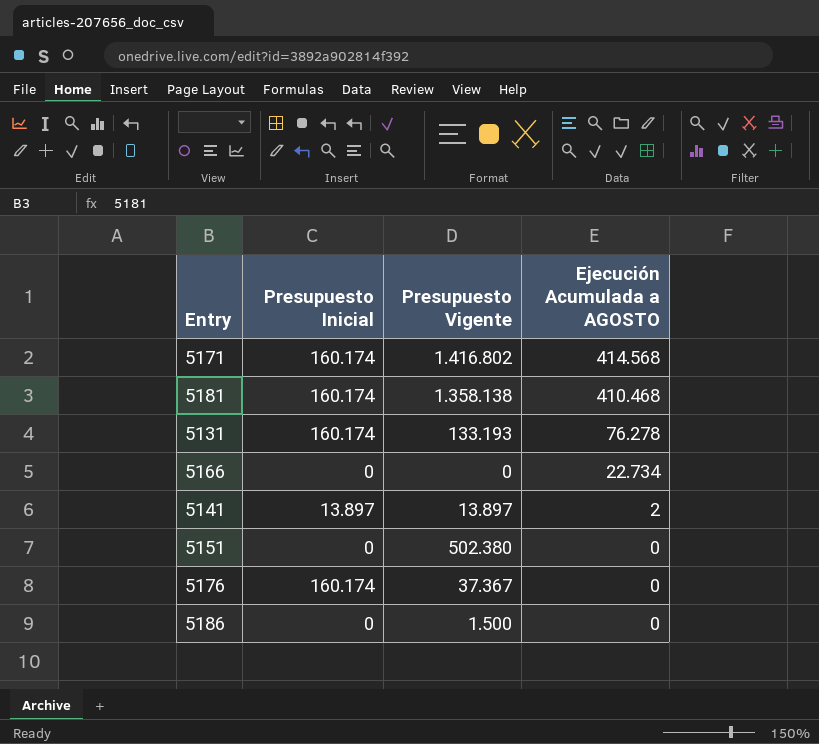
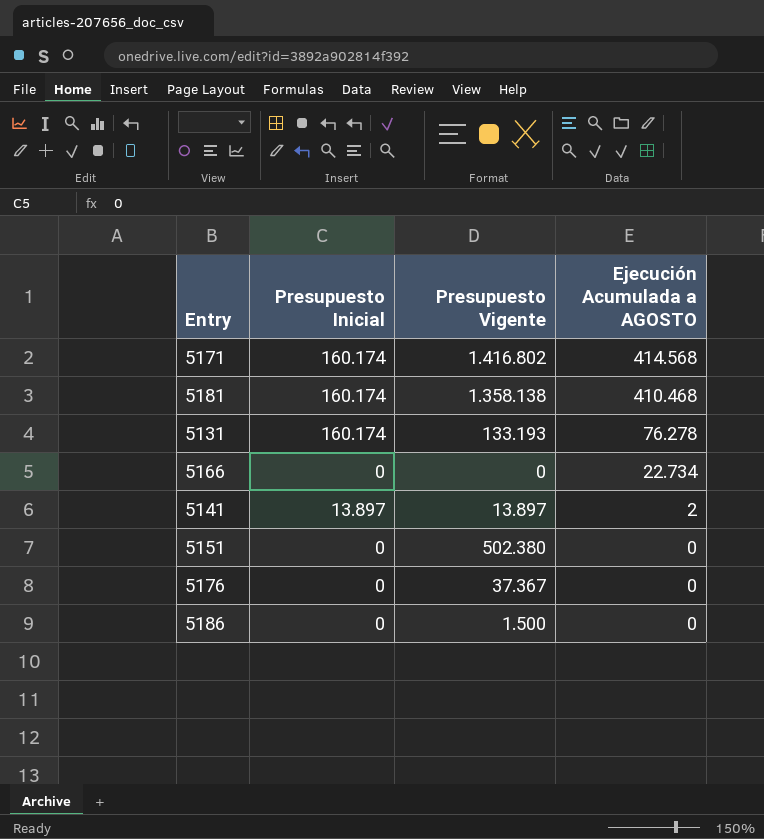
5176 | Presupuesto Inicial: 160.174 -> 0

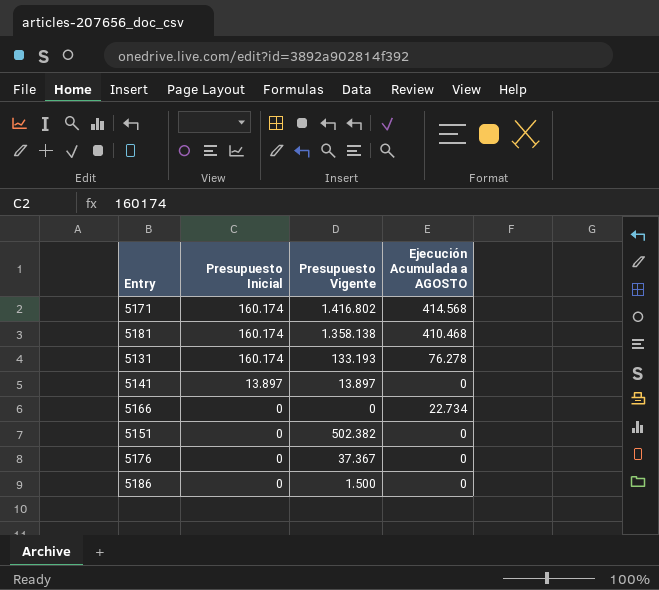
row order: Ejecución Acumulada a AGOSTO descending -> Presupuesto Inicial descending
5141 | Ejecución Acumulada a AGOSTO: 2 -> 0
5151 | Presupuesto Vigente: 502.380 -> 502.382

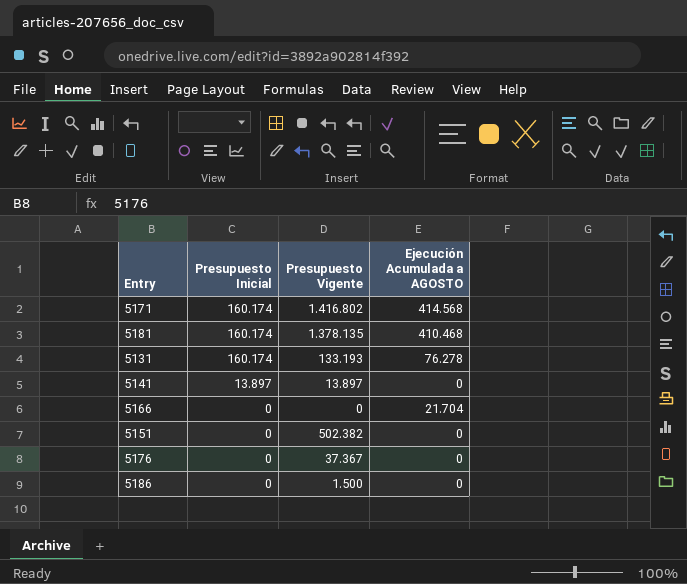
5181 | Presupuesto Vigente: 1.358.138 -> 1.378.135
5166 | Ejecución Acumulada a AGOSTO: 22.734 -> 21.704

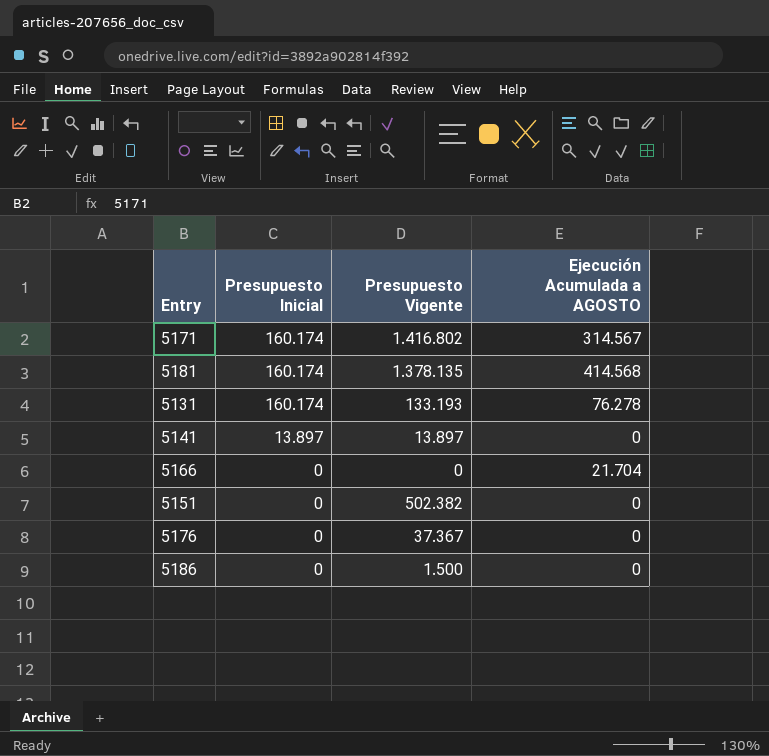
5171 | Ejecución Acumulada a AGOSTO: 414.568 -> 314.567
5181 | Ejecución Acumulada a AGOSTO: 410.468 -> 414.568

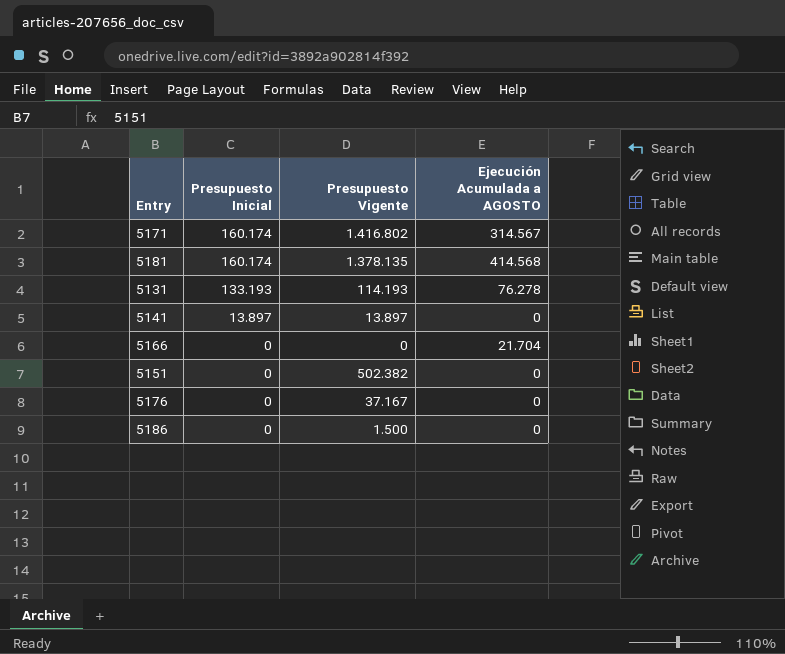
5131 | Presupuesto Inicial: 160.174 -> 133.193
5131 | Presupuesto Vigente: 133.193 -> 114.193
5176 | Presupuesto Vigente: 37.367 -> 37.167

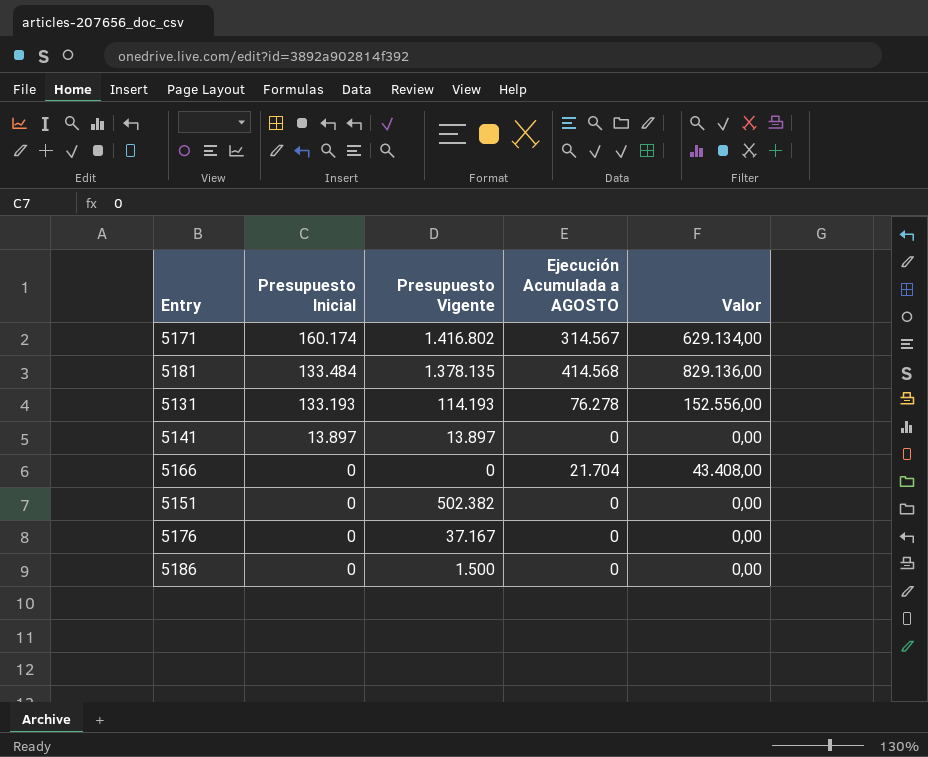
column Valor | formula: none -> [Ejecución Acumulada a AGOSTO] * 2
5181 | Presupuesto Inicial: 160.174 -> 133.484

